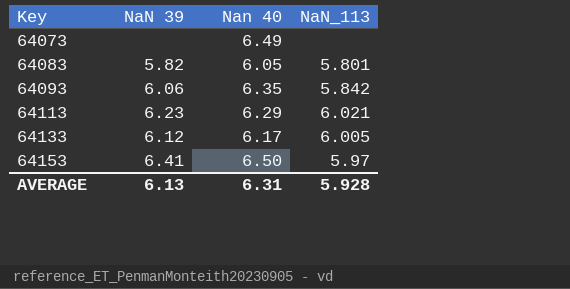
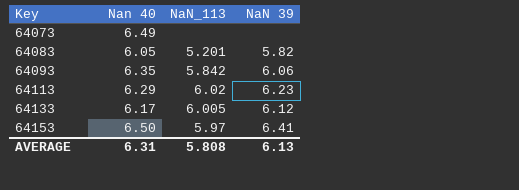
column NaN 39 | position: 2 -> 4
64083 | NaN_113: 5.801 -> 5.201
64113 | NaN_113: 6.021 -> 6.02
AVERAGE | NaN_113: 5.928 -> 5.808

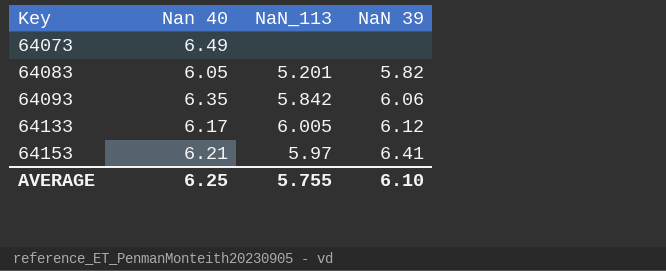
row 64113: 6.29 | 6.02 | 6.23 -> none
64153 | Nan 40: 6.50 -> 6.21
AVERAGE | Nan 40: 6.31 -> 6.25
AVERAGE | NaN_113: 5.808 -> 5.755
AVERAGE | NaN 39: 6.13 -> 6.10

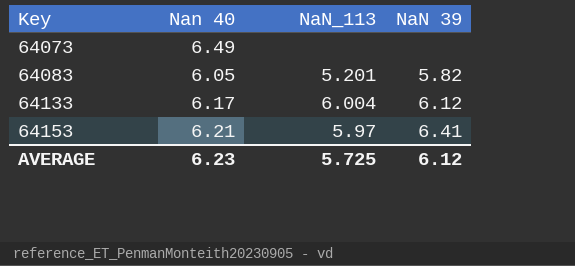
row 64093: 6.35 | 5.842 | 6.06 -> none
64133 | NaN_113: 6.005 -> 6.004
AVERAGE | Nan 40: 6.25 -> 6.23
AVERAGE | NaN_113: 5.755 -> 5.725
AVERAGE | NaN 39: 6.10 -> 6.12

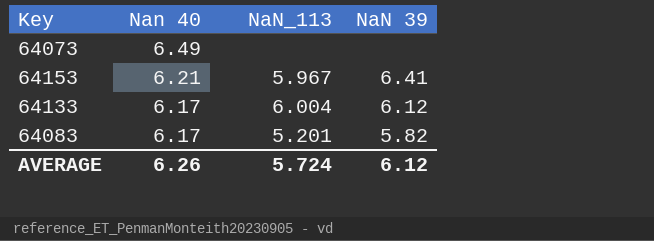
row order: Key ascending -> Nan 40 descending
64153 | NaN_113: 5.97 -> 5.967
64083 | Nan 40: 6.05 -> 6.17
AVERAGE | Nan 40: 6.23 -> 6.26
AVERAGE | NaN_113: 5.725 -> 5.724

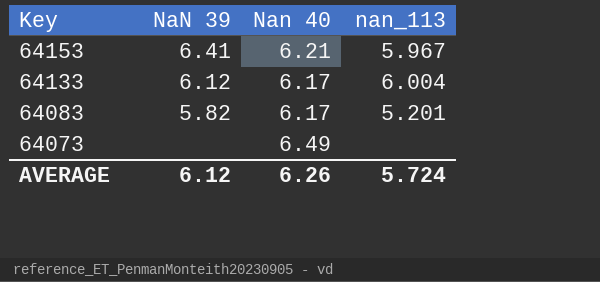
row order: Nan 40 descending -> Key descending
column NaN 39 | position: 4 -> 2
column name: NaN_113 -> nan_113

